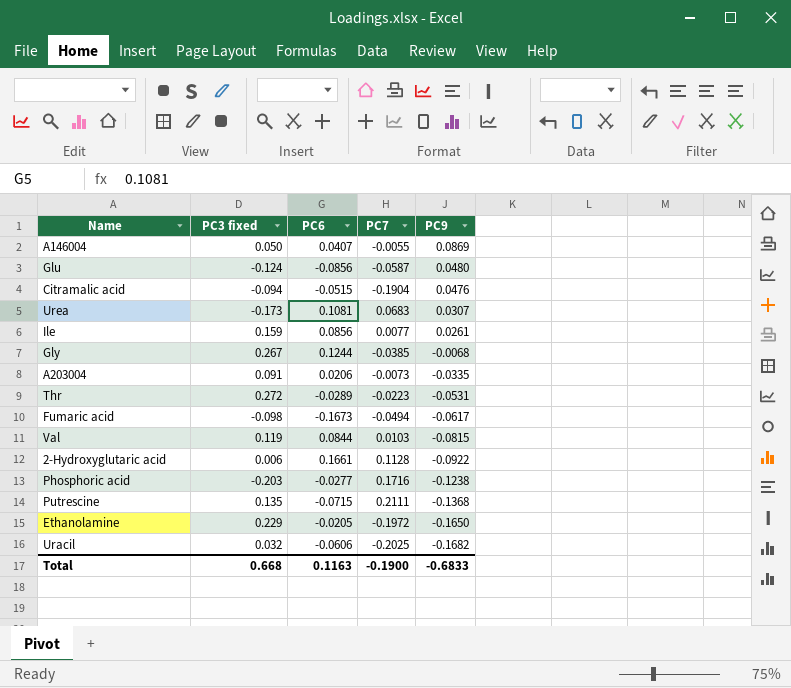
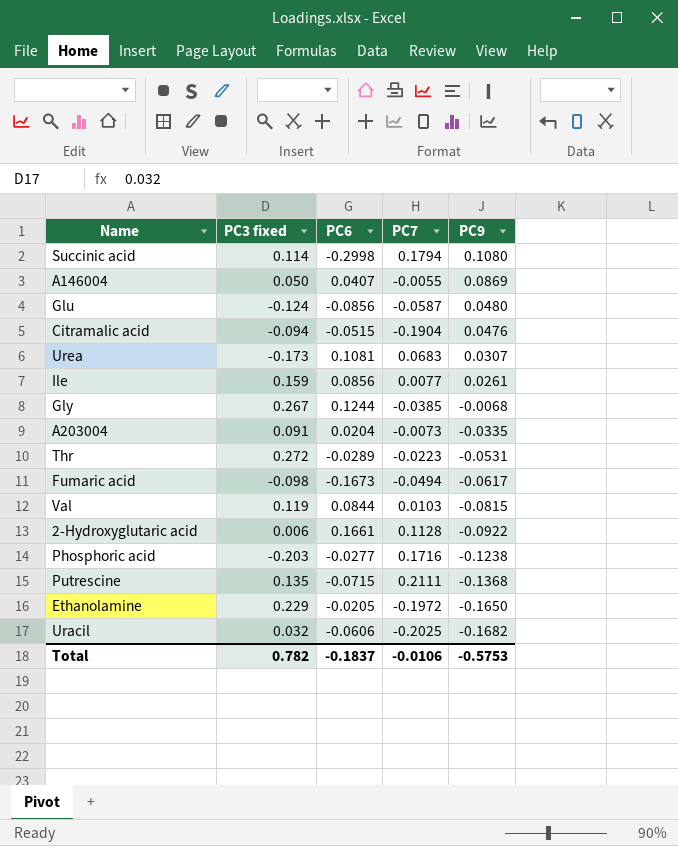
row Succinic acid: none -> 0.114 | -0.2998 | 0.1794 | 0.1080
A203004 | PC6: 0.0206 -> 0.0204
Total | PC3 fixed: 0.668 -> 0.782
Total | PC6: 0.1163 -> -0.1837
Total | PC7: -0.1900 -> -0.0106
Total | PC9: -0.6833 -> -0.5753

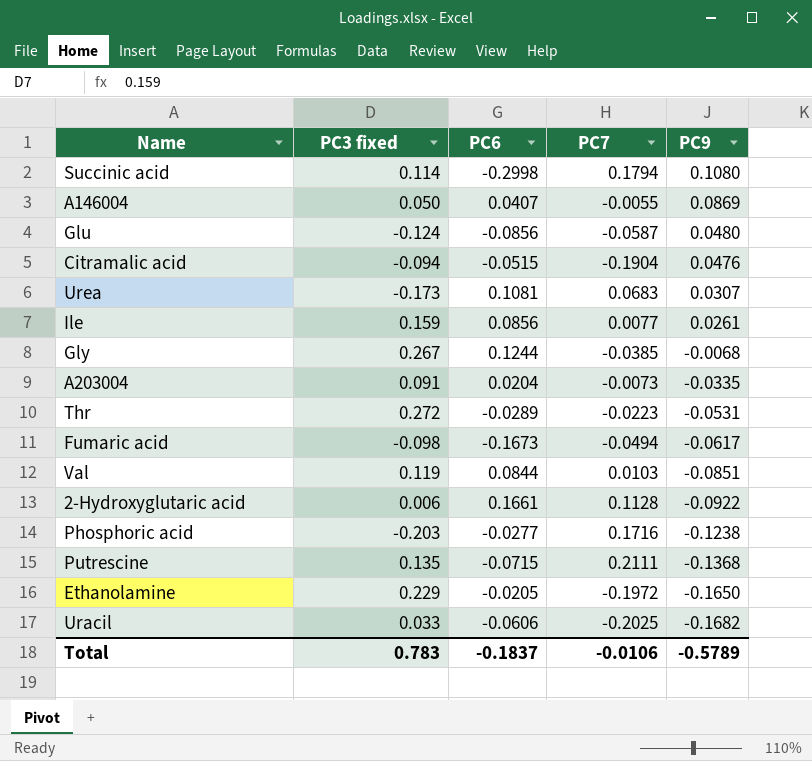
Val | PC9: -0.0815 -> -0.0851
Uracil | PC3 fixed: 0.032 -> 0.033
Total | PC3 fixed: 0.782 -> 0.783
Total | PC9: -0.5753 -> -0.5789

